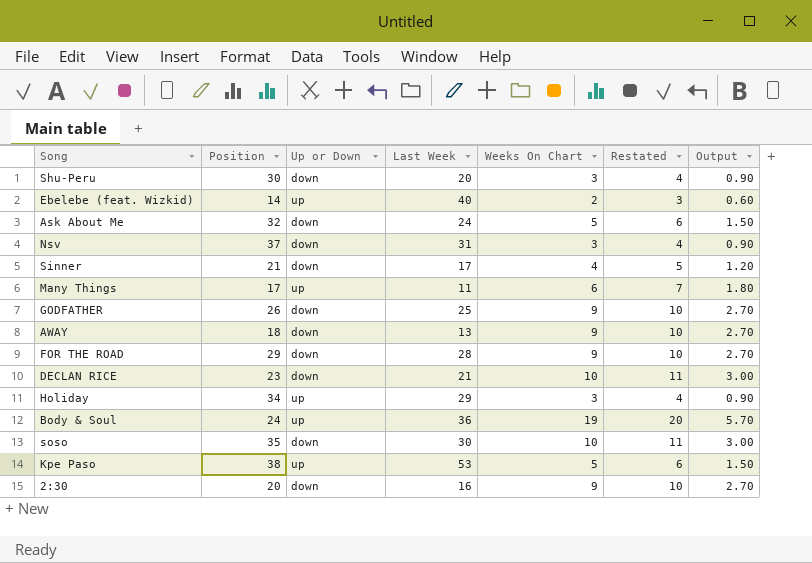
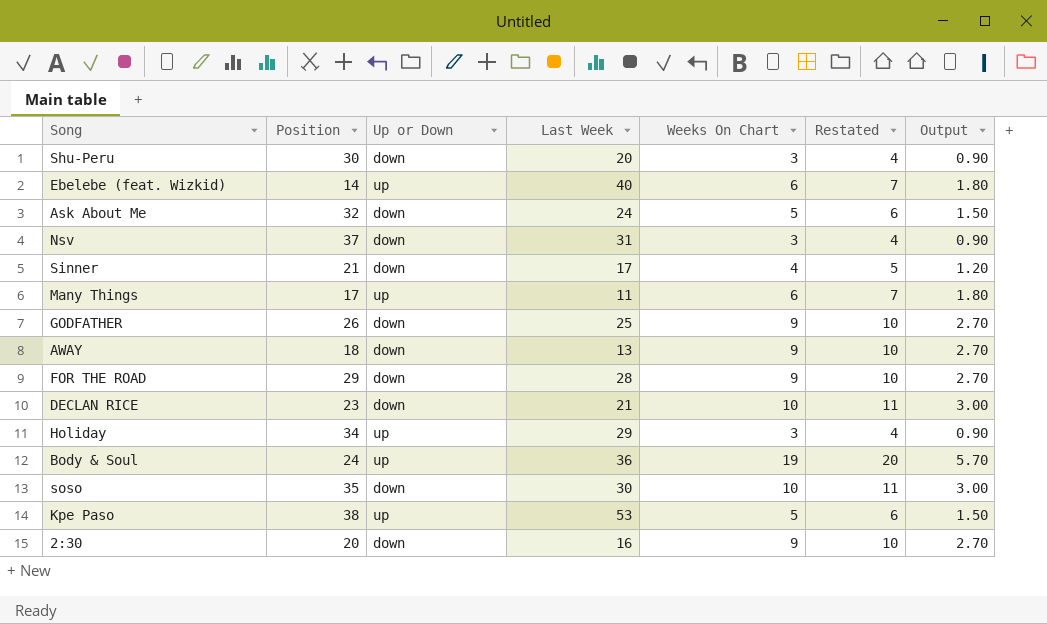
Ebelebe (feat. Wizkid) | Weeks On Chart: 2 -> 6
Ebelebe (feat. Wizkid) | Restated: 3 -> 7
Ebelebe (feat. Wizkid) | Output: 0.60 -> 1.80

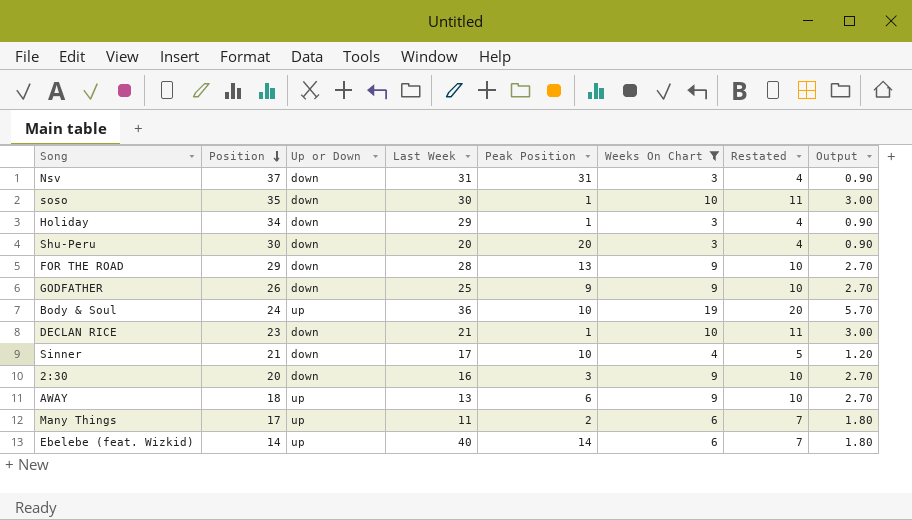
filter: none -> Weeks On Chart != 5
row order: none -> Position descending
column Peak Position | position: none -> 5
Holiday | Up or Down: up -> down
AWAY | Up or Down: down -> up

